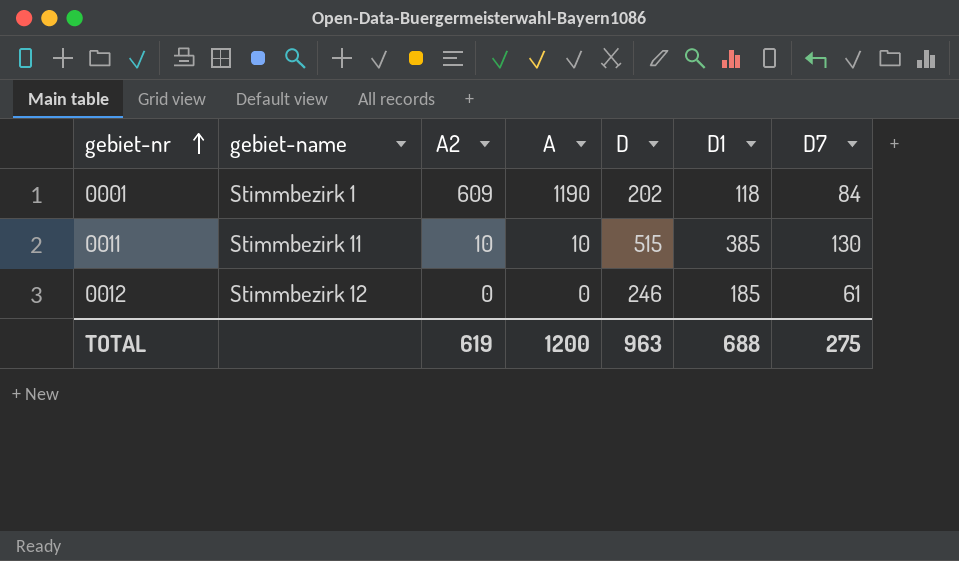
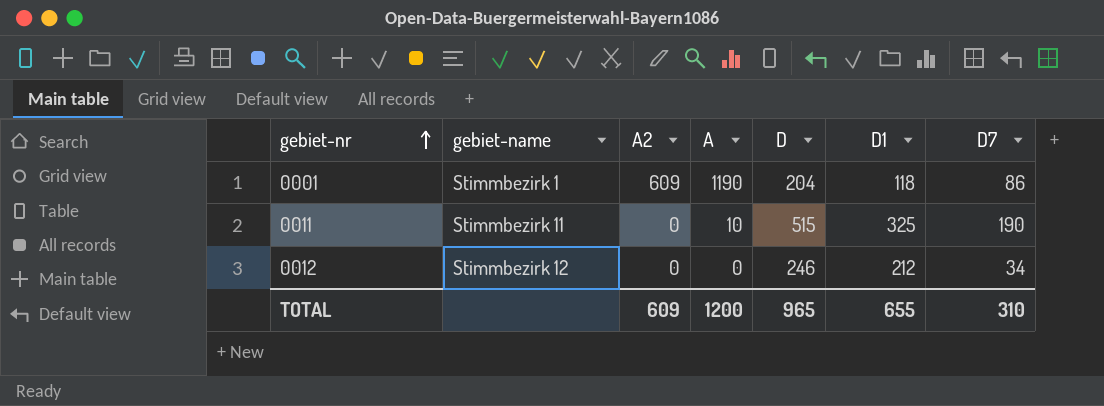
0001 | D: 202 -> 204
0001 | D7: 84 -> 86
0011 | A2: 10 -> 0
0011 | D1: 385 -> 325
0011 | D7: 130 -> 190
0012 | D1: 185 -> 212
0012 | D7: 61 -> 34
TOTAL | A2: 619 -> 609
TOTAL | D: 963 -> 965
TOTAL | D1: 688 -> 655
TOTAL | D7: 275 -> 310

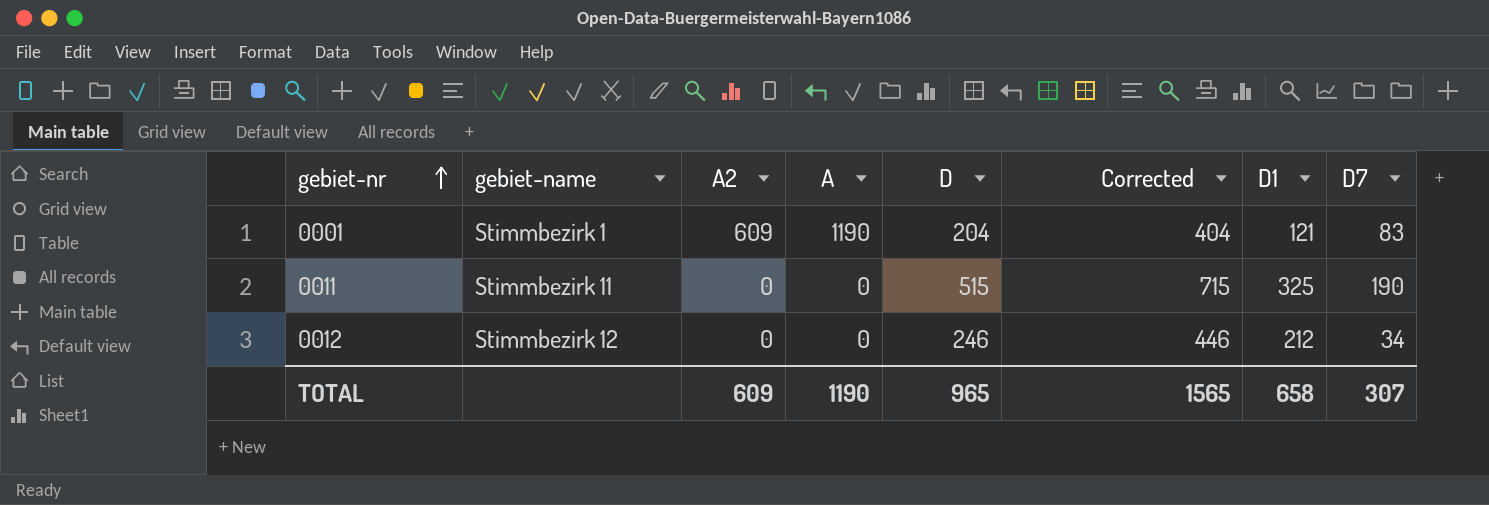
column Corrected | formula: none -> [D] + 200
0001 | D1: 118 -> 121
0001 | D7: 86 -> 83
0011 | A: 10 -> 0
TOTAL | A: 1200 -> 1190
TOTAL | D1: 655 -> 658
TOTAL | D7: 310 -> 307

